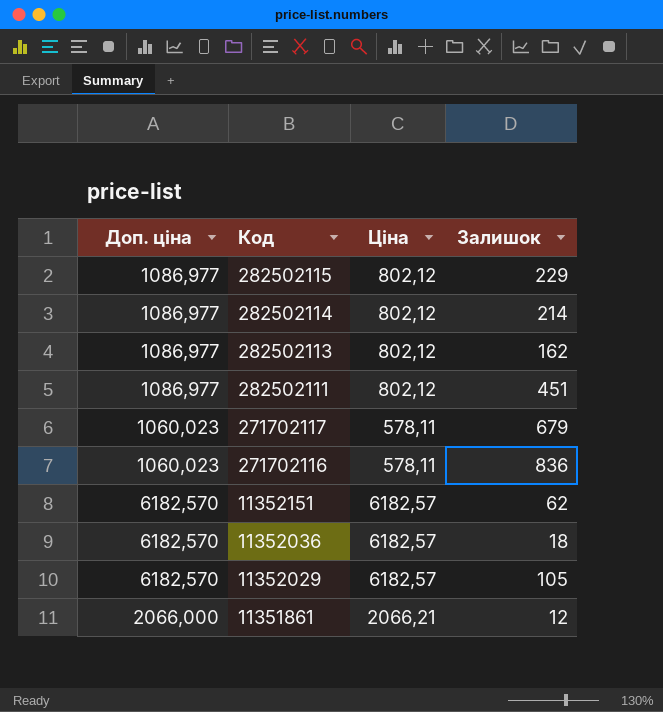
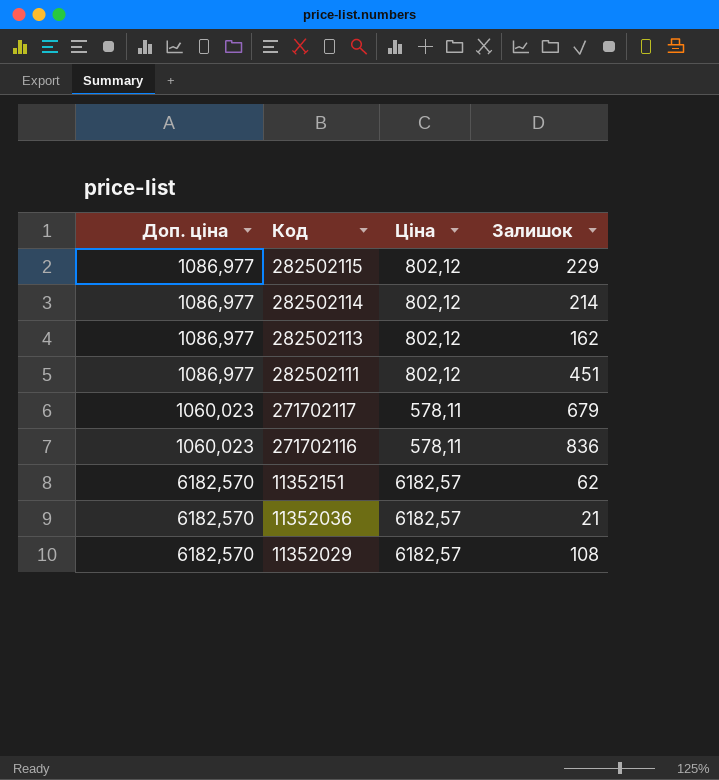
row 11351861: 2066,000 | 2066,21 | 12 -> none
11352036 | Залишок: 18 -> 21
11352029 | Залишок: 105 -> 108

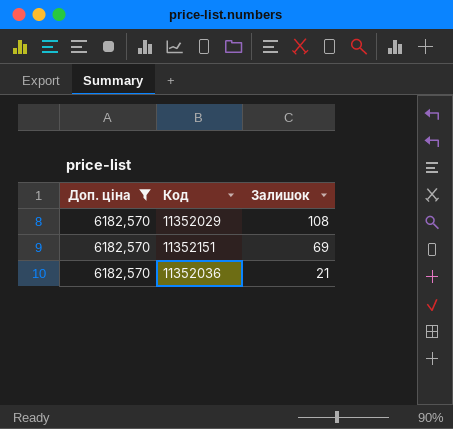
filter: none -> Доп. ціна = 6182,570
row order: Код descending -> Залишок descending
column Ціна | position: 3 -> none
11352151 | Залишок: 62 -> 69

